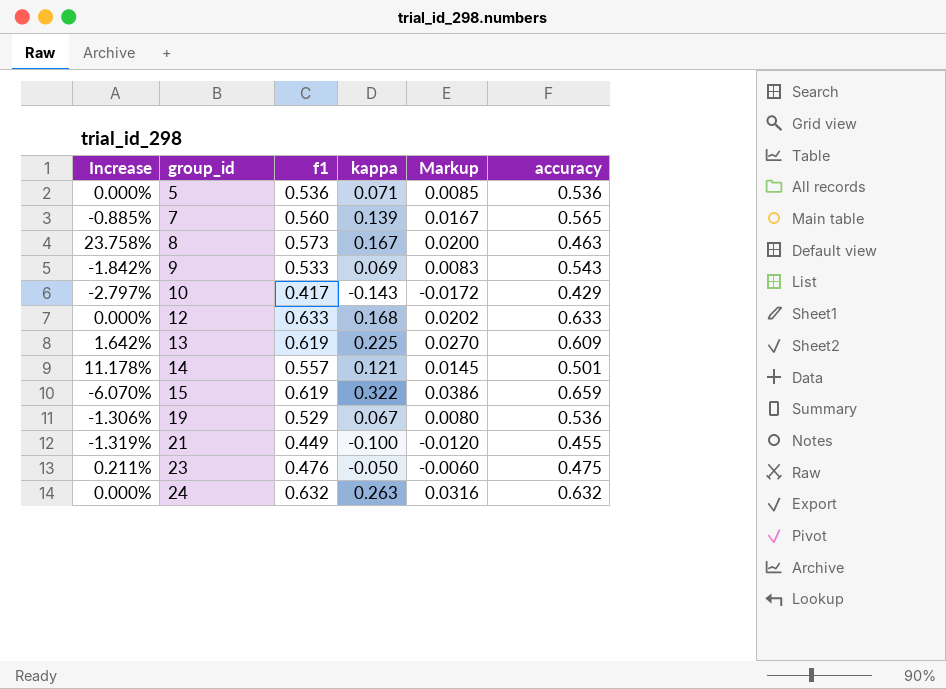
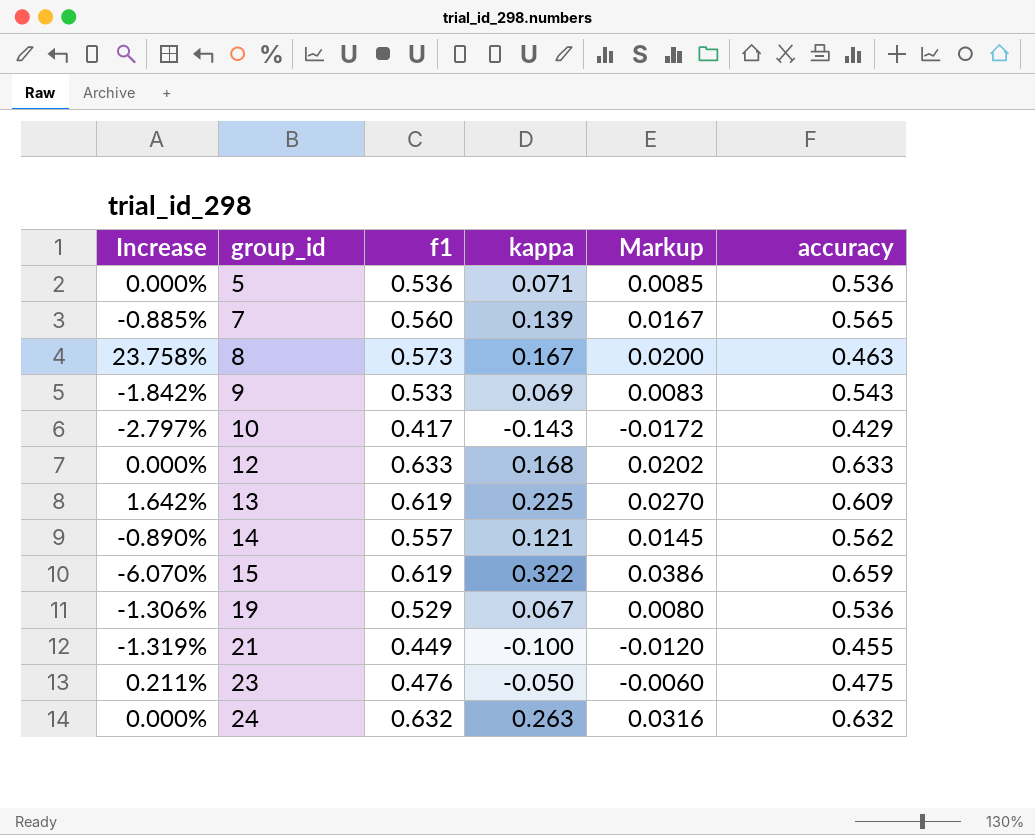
14 | Increase: 11.178% -> -0.890%
14 | accuracy: 0.501 -> 0.562

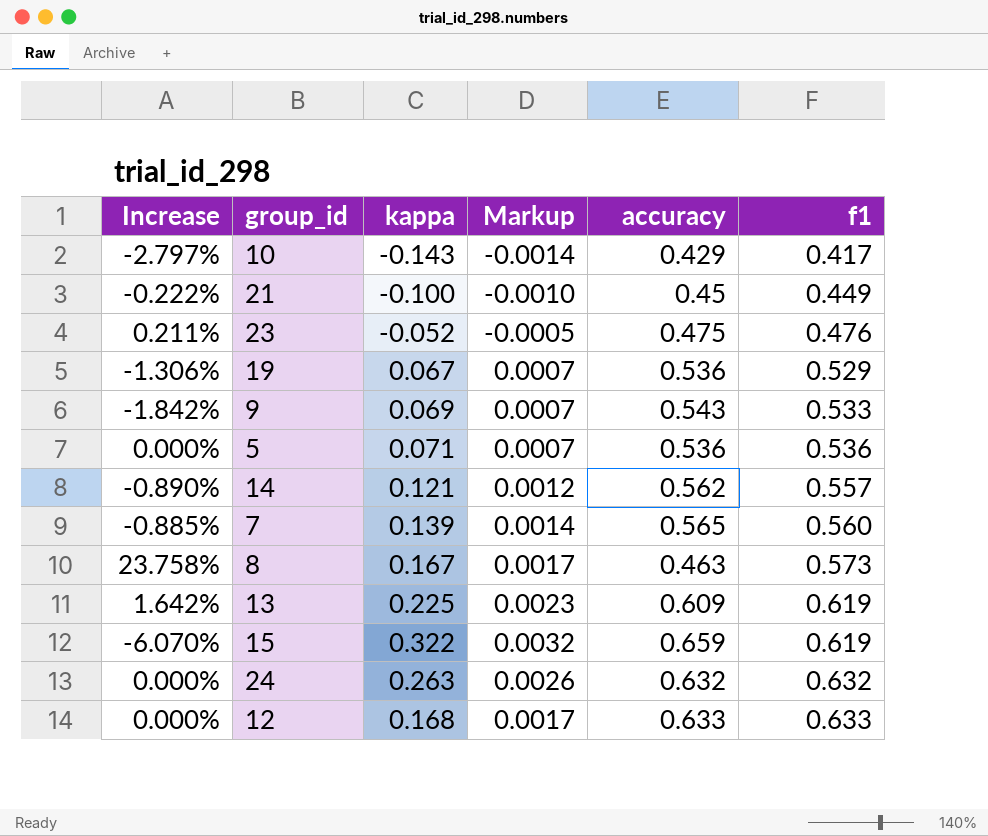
row order: group_id ascending -> f1 ascending
column Markup | formula: [kappa] * 0.12 -> [kappa] * 0.01
column f1 | position: 3 -> 6
21 | Increase: -1.319% -> -0.222%
21 | accuracy: 0.455 -> 0.45
23 | kappa: -0.050 -> -0.052

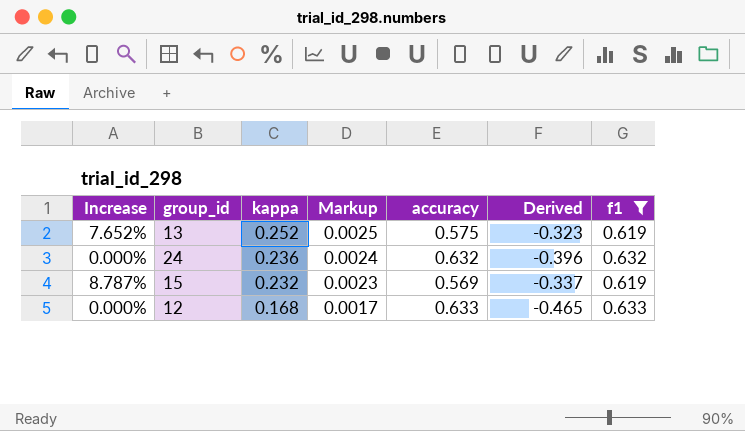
filter: none -> f1 >= 0.619
row order: f1 ascending -> kappa descending
column Derived | formula: none -> [kappa] - [accuracy]
13 | Increase: 1.642% -> 7.652%
13 | kappa: 0.225 -> 0.252
13 | Markup: 0.0023 -> 0.0025
13 | accuracy: 0.609 -> 0.575
24 | kappa: 0.263 -> 0.236
24 | Markup: 0.0026 -> 0.0024
15 | Increase: -6.070% -> 8.787%
15 | kappa: 0.322 -> 0.232
15 | Markup: 0.0032 -> 0.0023
15 | accuracy: 0.659 -> 0.569

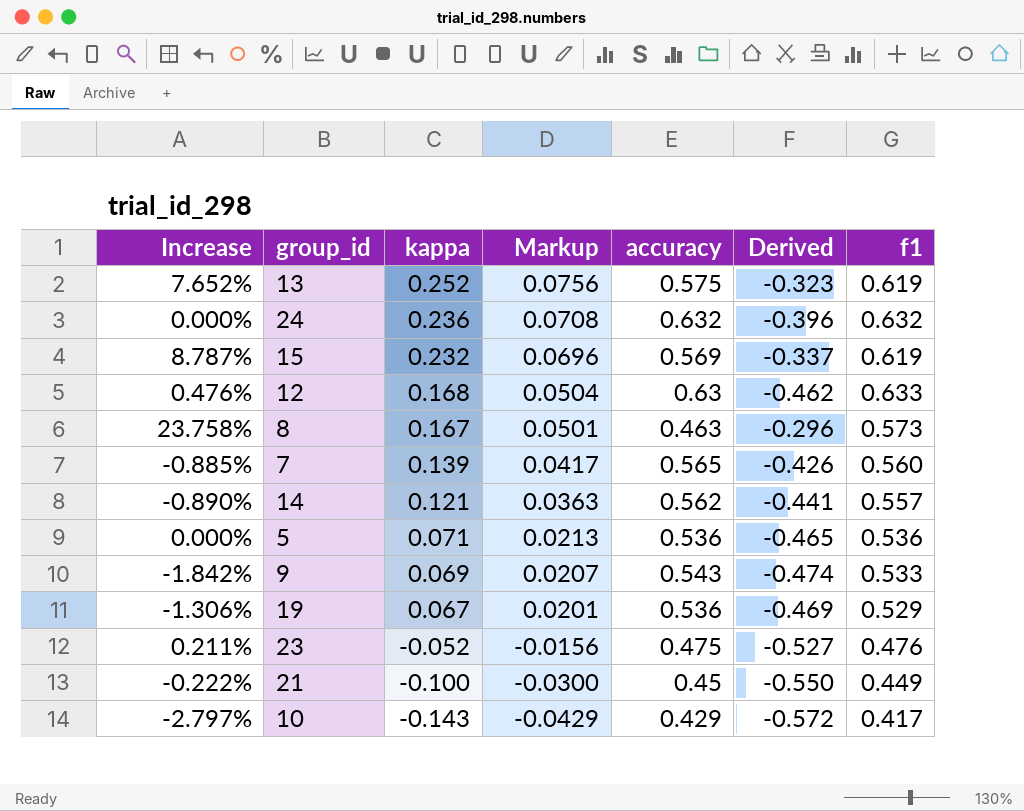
filter: f1 >= 0.619 -> none
column Markup | formula: [kappa] * 0.01 -> [kappa] * 0.3
12 | Increase: 0.000% -> 0.476%
12 | accuracy: 0.633 -> 0.63
12 | Derived: -0.465 -> -0.462

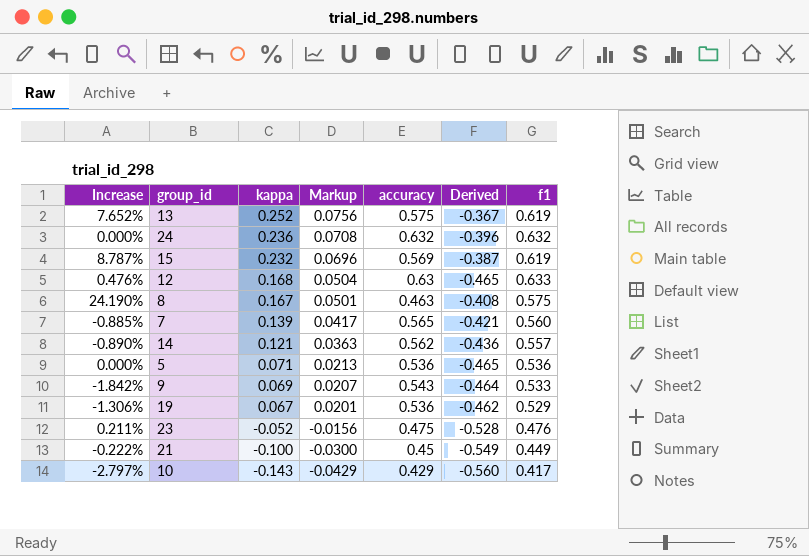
column Derived | formula: [kappa] - [accuracy] -> [kappa] - [f1]
8 | Increase: 23.758% -> 24.190%
8 | f1: 0.573 -> 0.575

